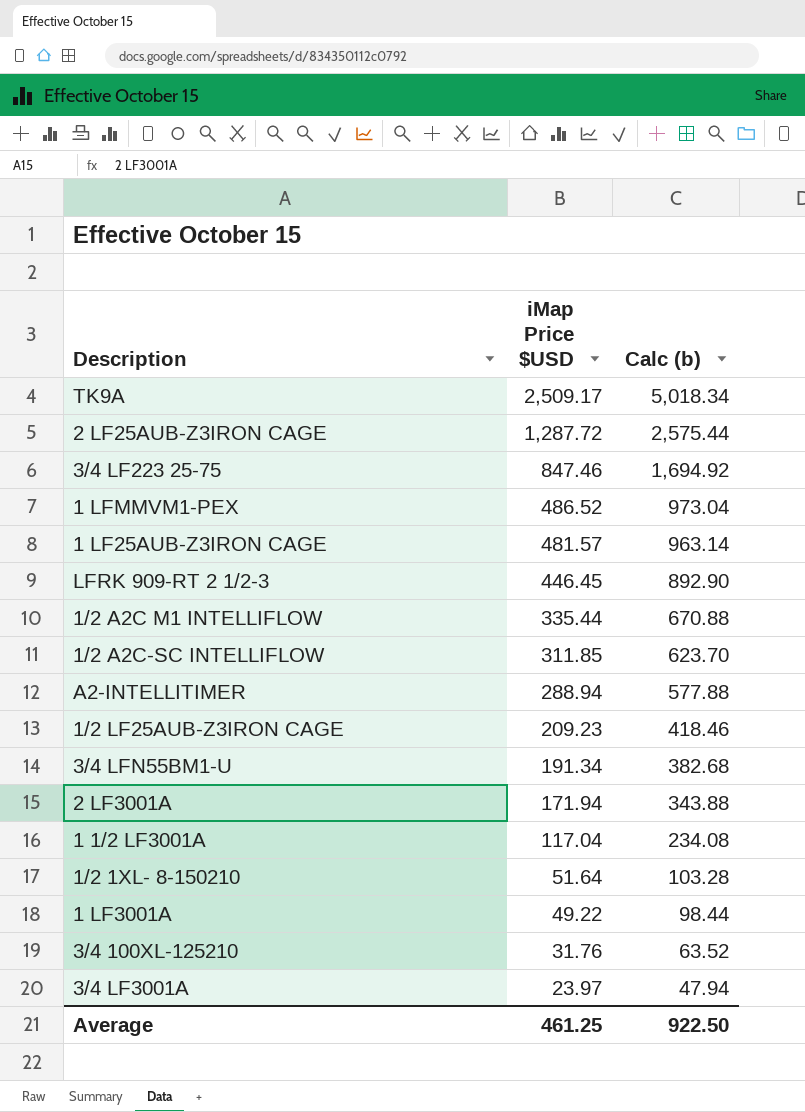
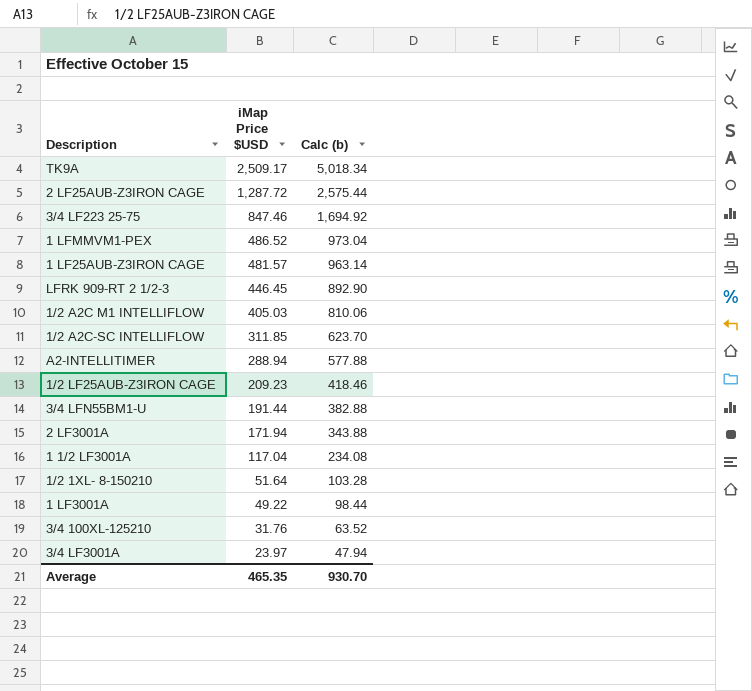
1/2 A2C M1 INTELLIFLOW | iMap Price $USD: 335.44 -> 405.03
1/2 A2C M1 INTELLIFLOW | Calc (b): 670.88 -> 810.06
3/4 LFN55BM1-U | iMap Price $USD: 191.34 -> 191.44
3/4 LFN55BM1-U | Calc (b): 382.68 -> 382.88
Average | iMap Price $USD: 461.25 -> 465.35
Average | Calc (b): 922.50 -> 930.70

